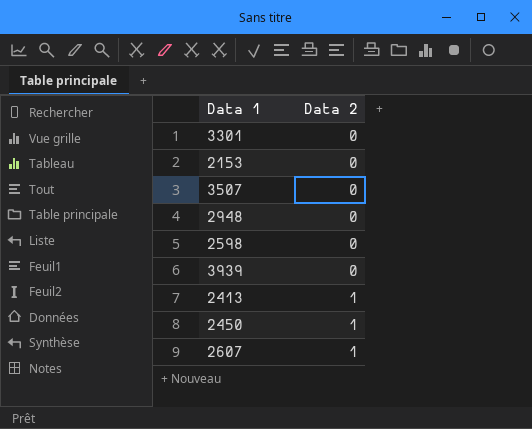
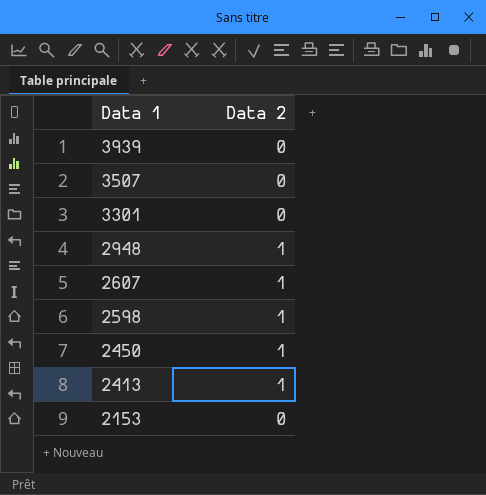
row order: Data 2 ascending -> Data 1 descending
2948 | Data 2: 0 -> 1
2598 | Data 2: 0 -> 1

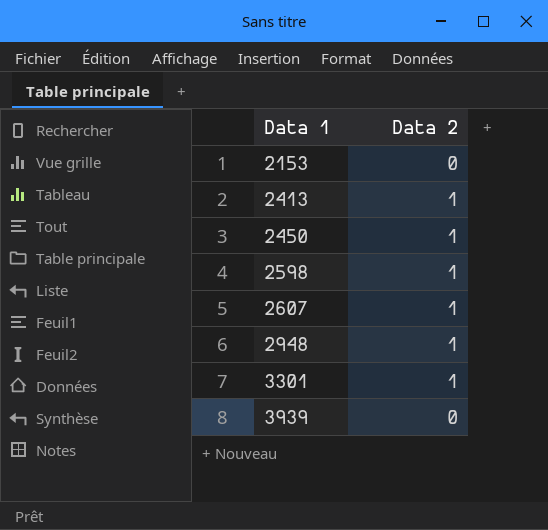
row order: Data 1 descending -> Data 1 ascending
row 3507: 0 -> none
3301 | Data 2: 0 -> 1

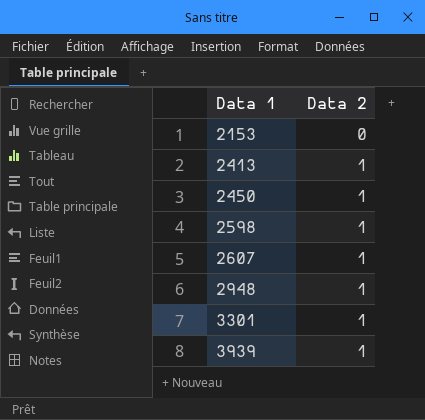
3939 | Data 2: 0 -> 1

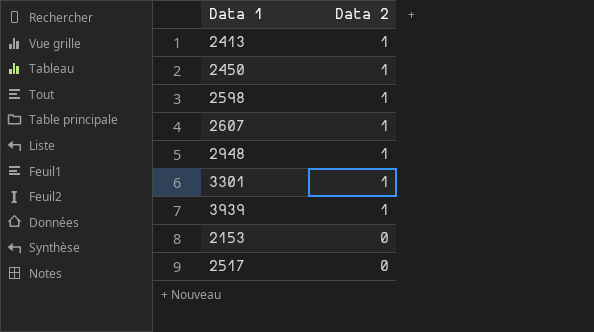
row order: Data 1 ascending -> Data 2 descending
row 2517: none -> 0

